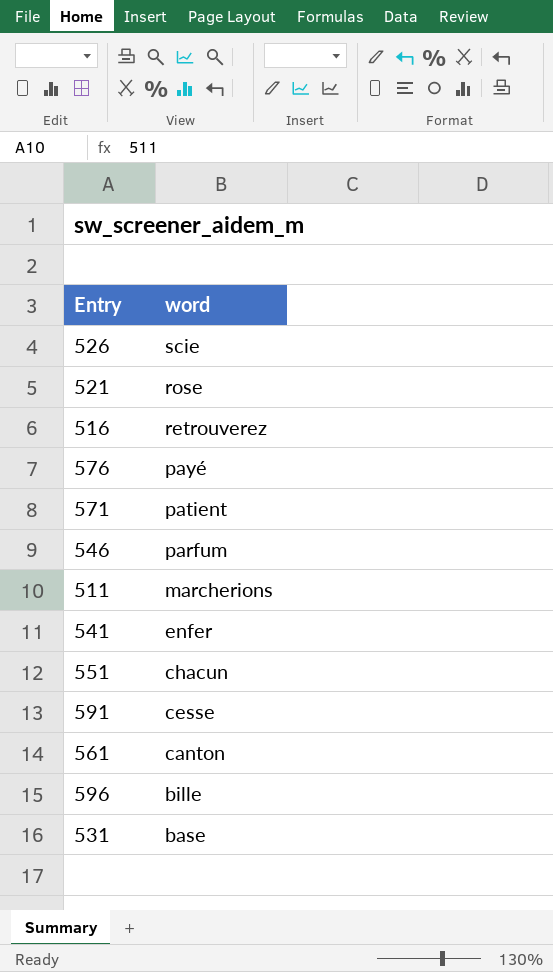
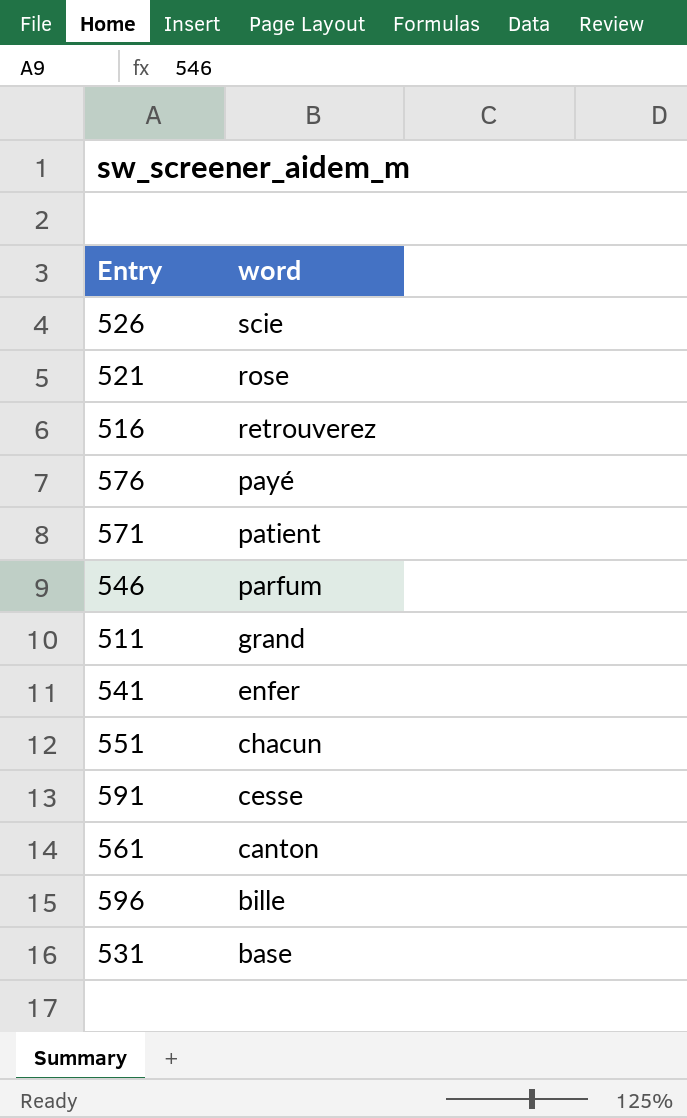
511 | word: marcherions -> grand

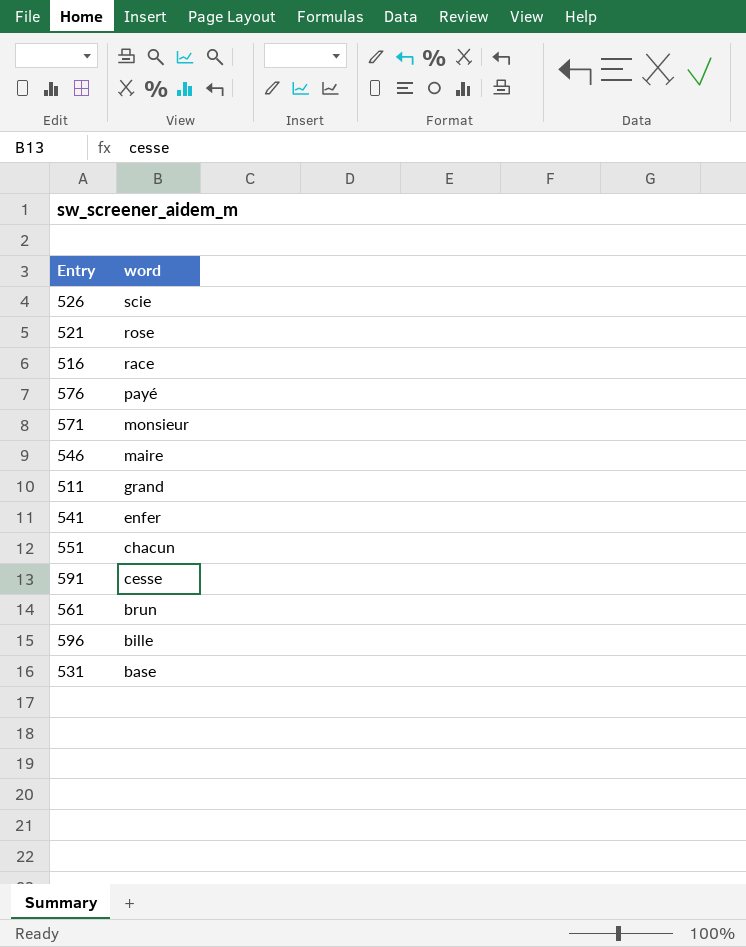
516 | word: retrouverez -> race
571 | word: patient -> monsieur
546 | word: parfum -> maire
561 | word: canton -> brun

